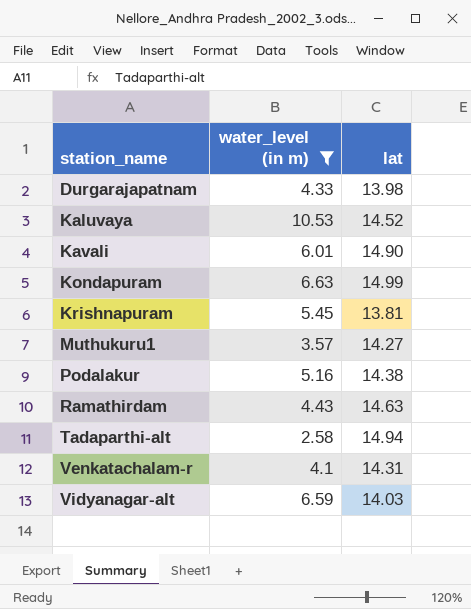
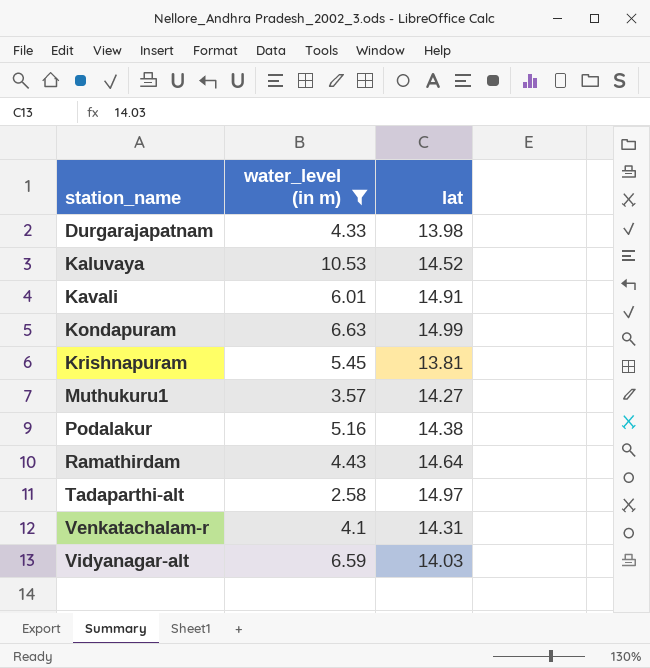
Kavali | lat: 14.90 -> 14.91
Ramathirdam | lat: 14.63 -> 14.64
Tadaparthi-alt | lat: 14.94 -> 14.97

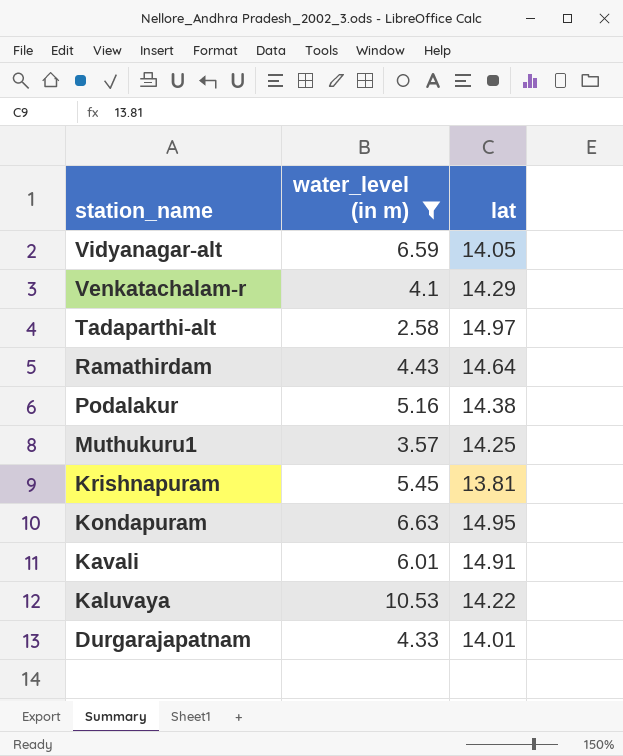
row order: station_name ascending -> station_name descending
Vidyanagar-alt | lat: 14.03 -> 14.05
Venkatachalam-r | lat: 14.31 -> 14.29
Muthukuru1 | lat: 14.27 -> 14.25
Kondapuram | lat: 14.99 -> 14.95
Kaluvaya | lat: 14.52 -> 14.22
Durgarajapatnam | lat: 13.98 -> 14.01

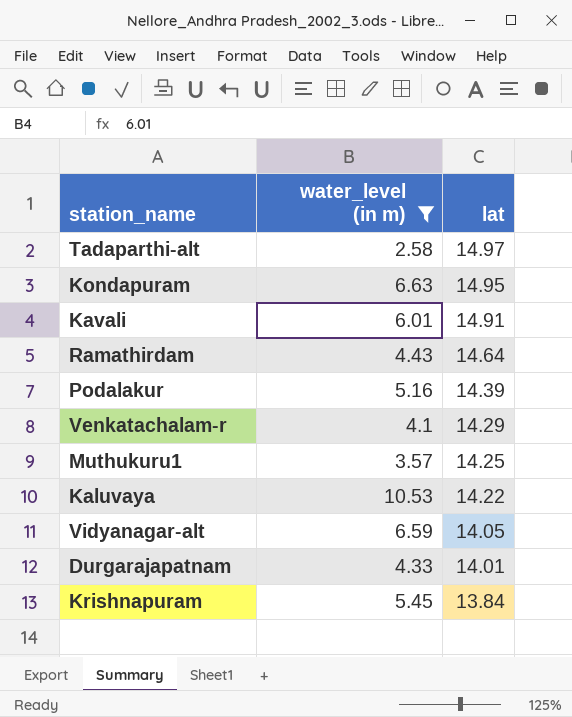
row order: station_name descending -> lat descending
Podalakur | lat: 14.38 -> 14.39
Krishnapuram | lat: 13.81 -> 13.84

